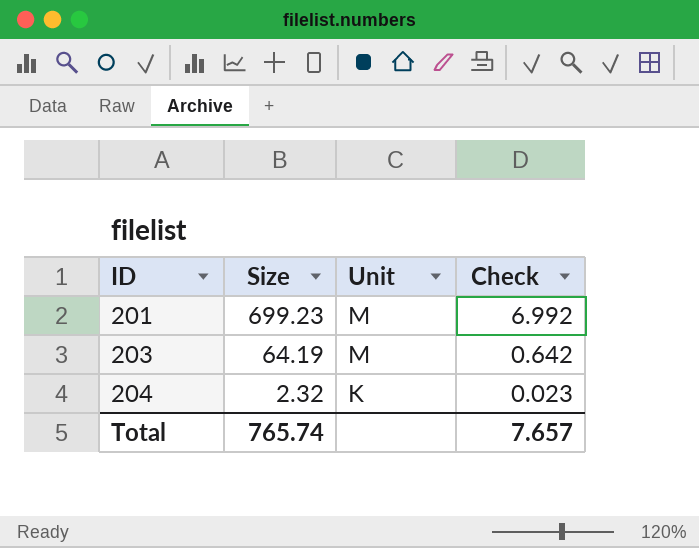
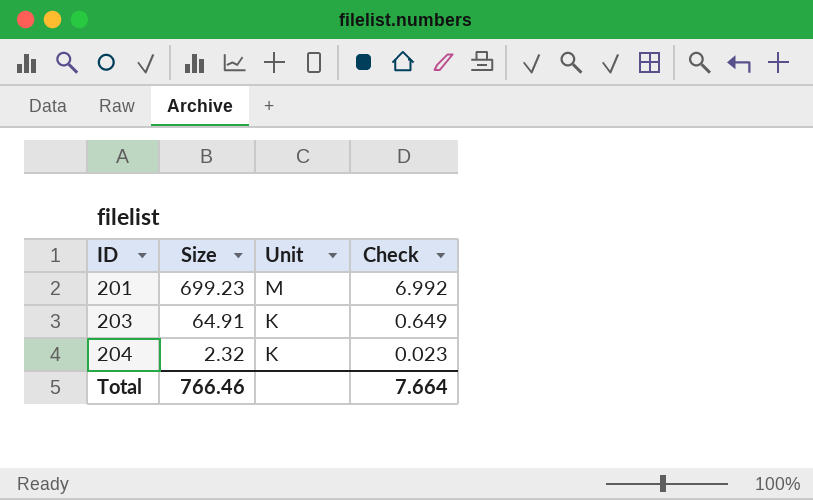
203 | Size: 64.19 -> 64.91
203 | Unit: M -> K
203 | Check: 0.642 -> 0.649
Total | Size: 765.74 -> 766.46
Total | Check: 7.657 -> 7.664

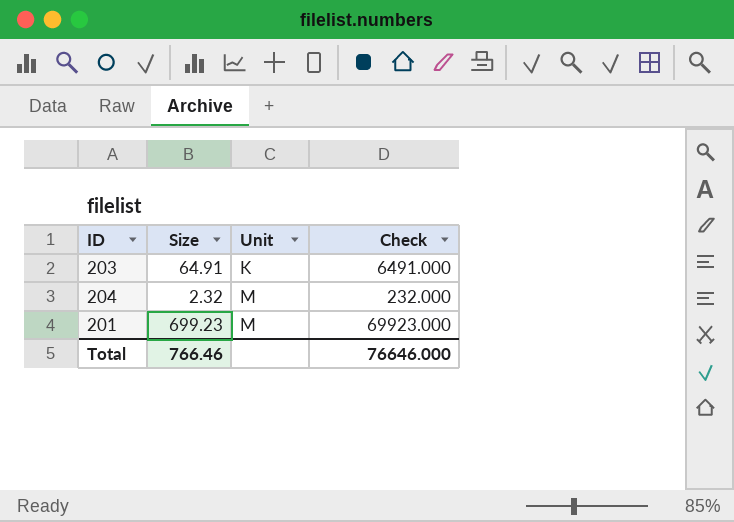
row order: ID ascending -> Unit ascending
column Check | formula: [Size] * 0.01 -> [Size] * 100
204 | Unit: K -> M
Total | Check: 7.664 -> 76646.000

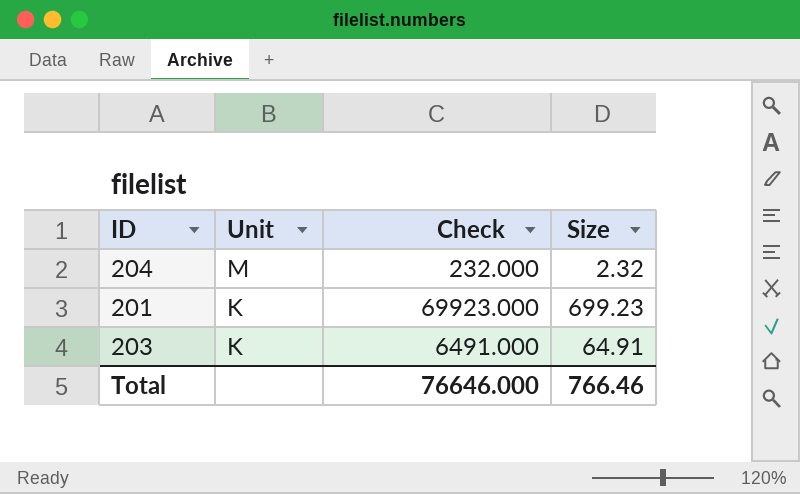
row order: Unit ascending -> Unit descending
column Size | position: 2 -> 4
201 | Unit: M -> K

